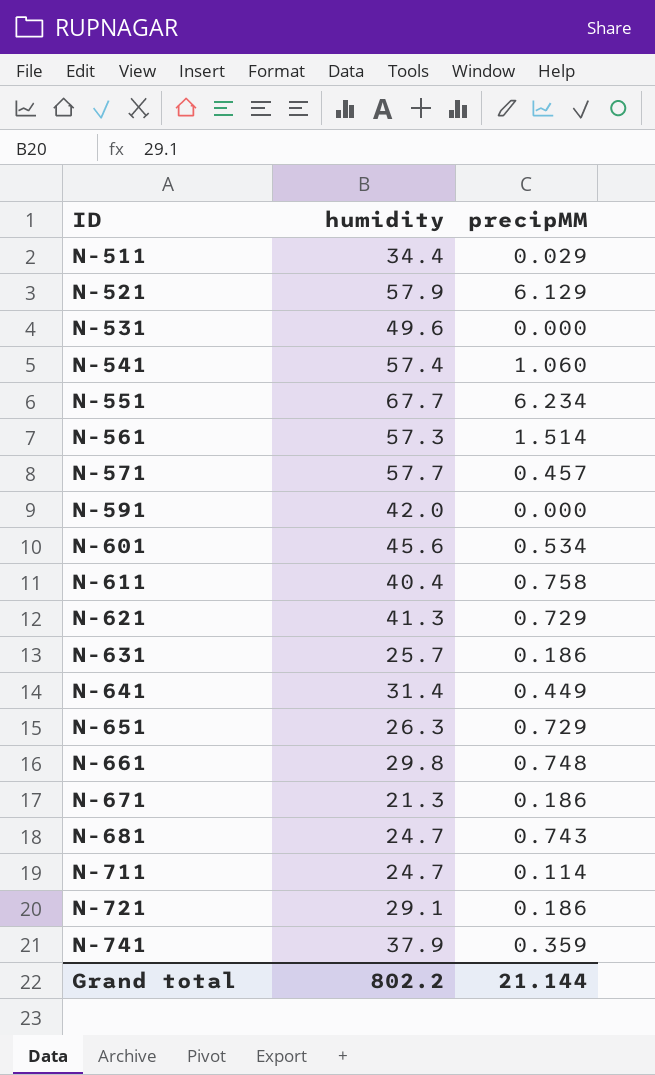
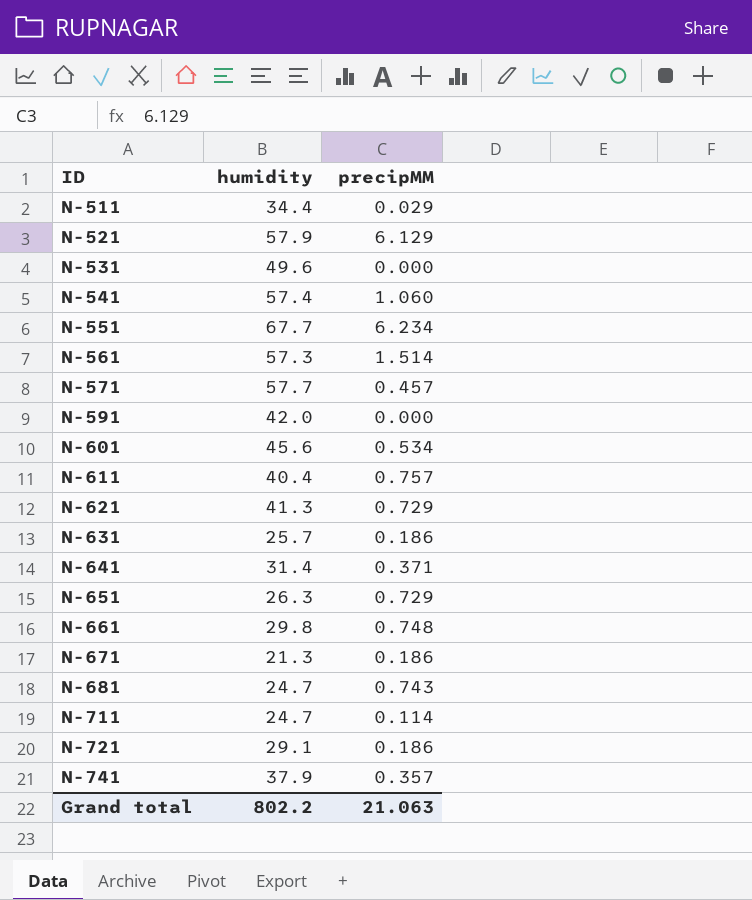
N-611 | precipMM: 0.758 -> 0.757
N-641 | precipMM: 0.449 -> 0.371
N-741 | precipMM: 0.359 -> 0.357
Grand total | precipMM: 21.144 -> 21.063

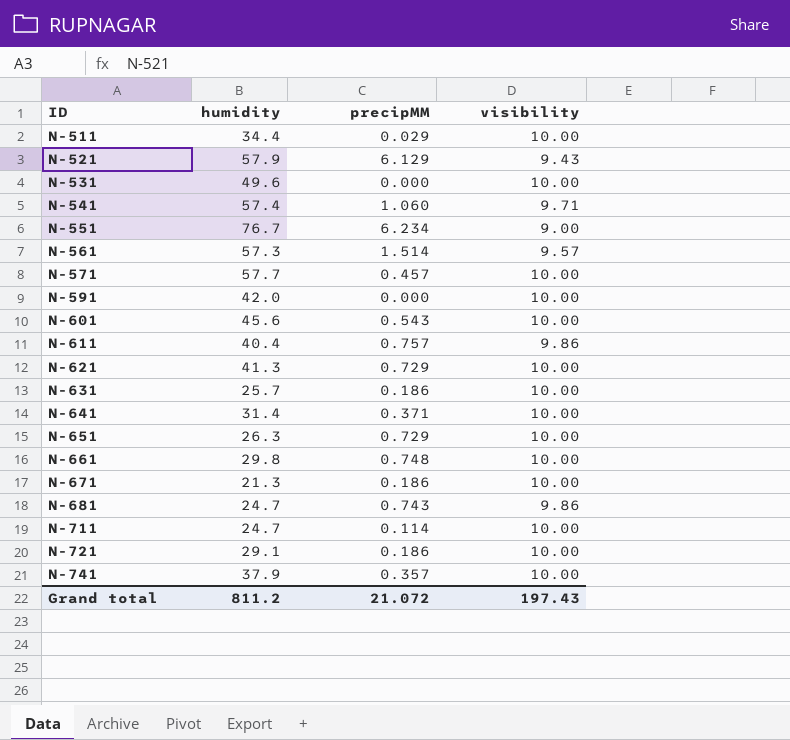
column visibility | position: none -> 4
N-551 | humidity: 67.7 -> 76.7
N-601 | precipMM: 0.534 -> 0.543
Grand total | humidity: 802.2 -> 811.2
Grand total | precipMM: 21.063 -> 21.072

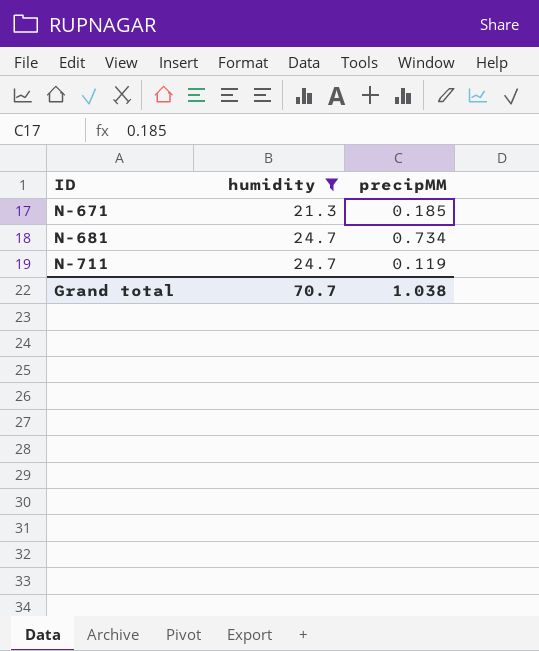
filter: none -> humidity <= 24.7
column visibility | position: 4 -> none
N-671 | precipMM: 0.186 -> 0.185
N-681 | precipMM: 0.743 -> 0.734
N-711 | precipMM: 0.114 -> 0.119
Grand total | humidity: 811.2 -> 70.7
Grand total | precipMM: 21.072 -> 1.038

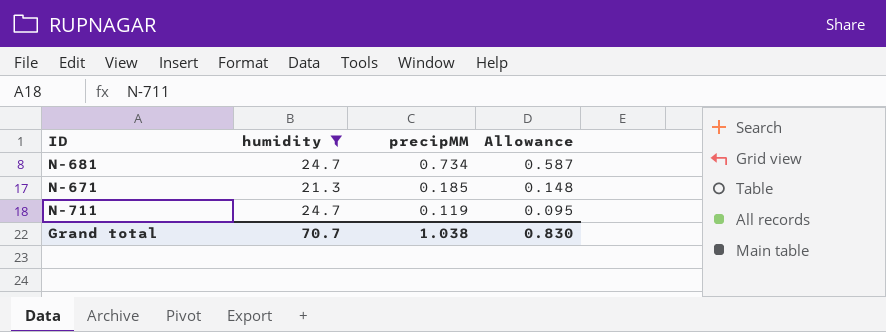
row order: ID ascending -> precipMM descending
column Allowance | formula: none -> [precipMM] * 0.8

